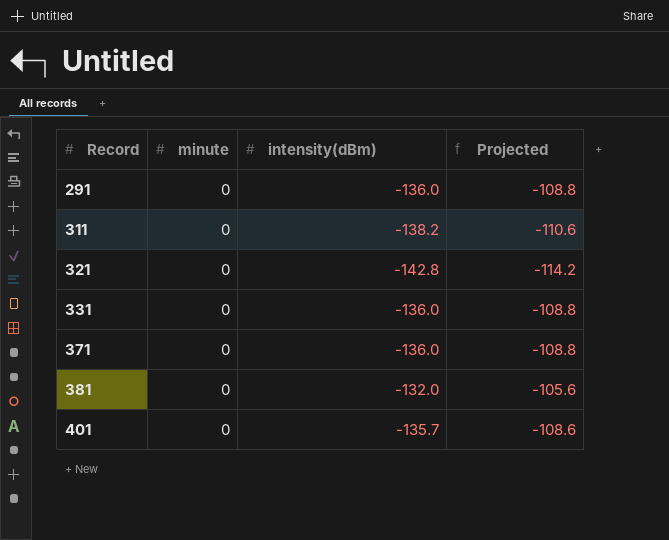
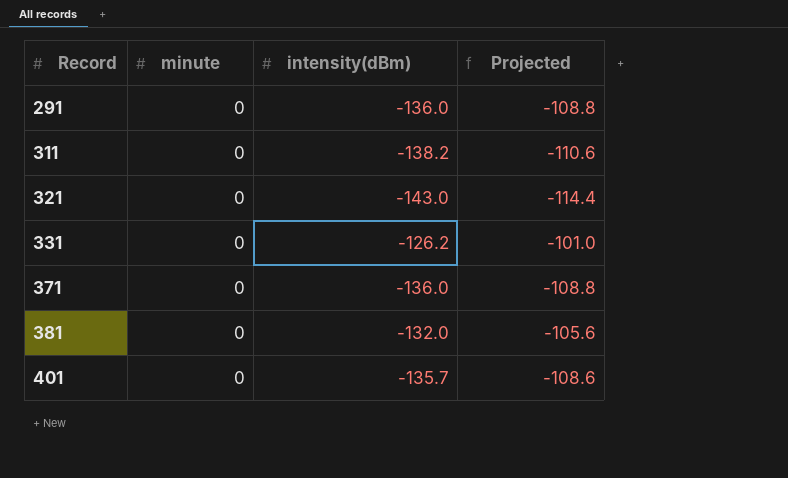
321 | intensity(dBm): -142.8 -> -143.0
321 | Projected: -114.2 -> -114.4
331 | intensity(dBm): -136.0 -> -126.2
331 | Projected: -108.8 -> -101.0

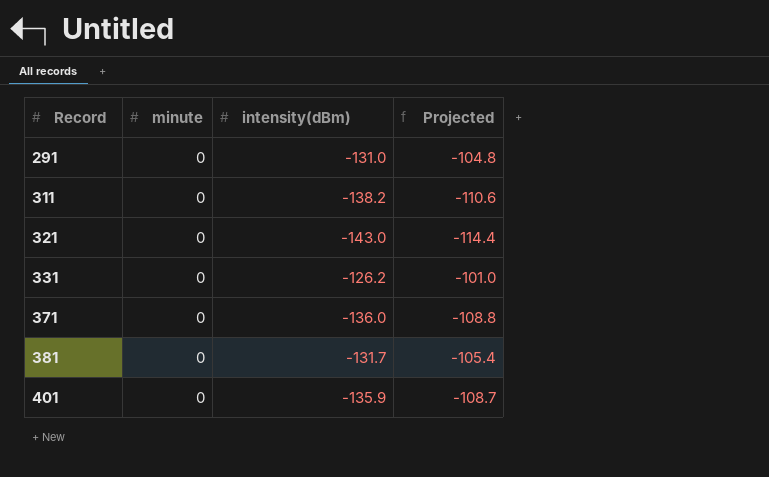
291 | intensity(dBm): -136.0 -> -131.0
291 | Projected: -108.8 -> -104.8
381 | intensity(dBm): -132.0 -> -131.7
381 | Projected: -105.6 -> -105.4
401 | intensity(dBm): -135.7 -> -135.9
401 | Projected: -108.6 -> -108.7

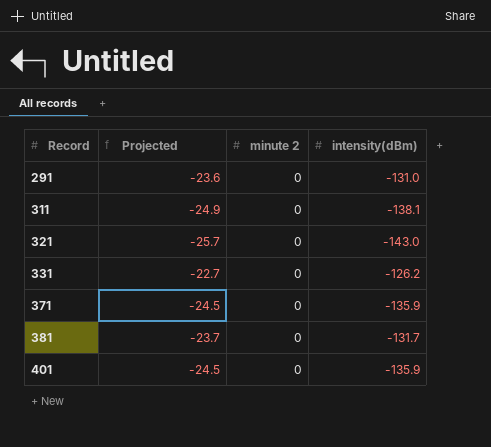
column Projected | formula: [intensity(dBm)] * 0.8 -> [intensity(dBm)] * 0.18
column Projected | position: 4 -> 2
column name: minute -> minute 2
311 | intensity(dBm): -138.2 -> -138.1
371 | intensity(dBm): -136.0 -> -135.9

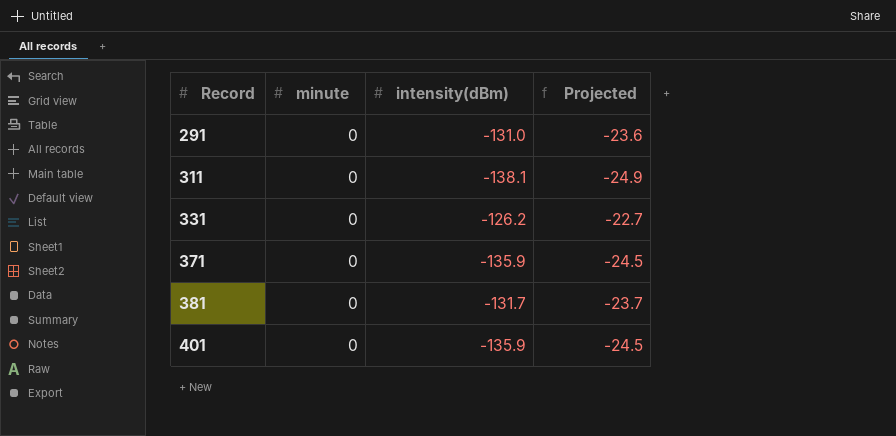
column name: minute 2 -> minute
column Projected | position: 2 -> 4
row 321: -25.7 | 0 | -143.0 -> none

